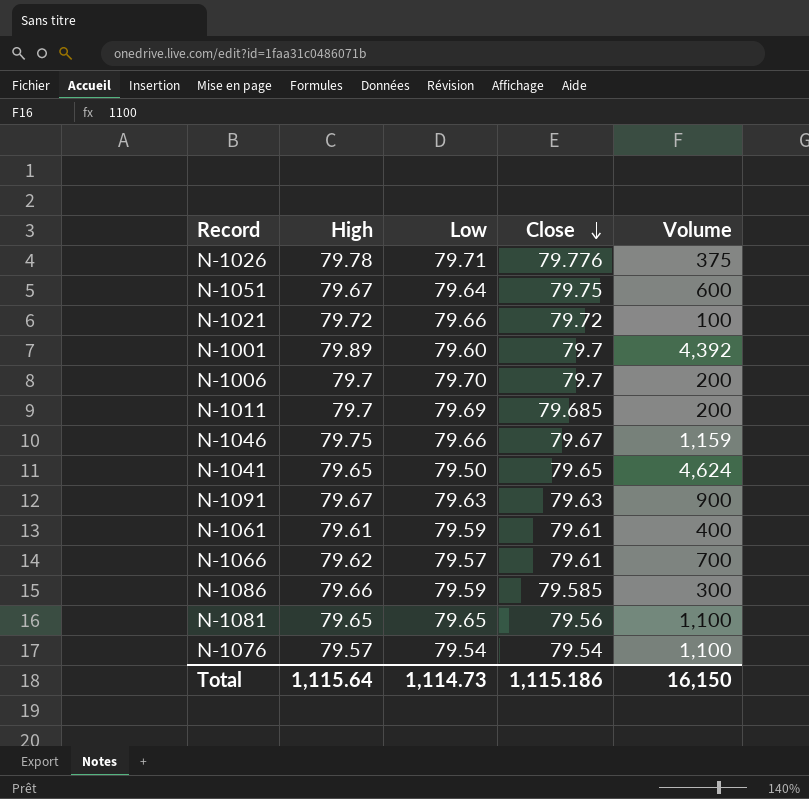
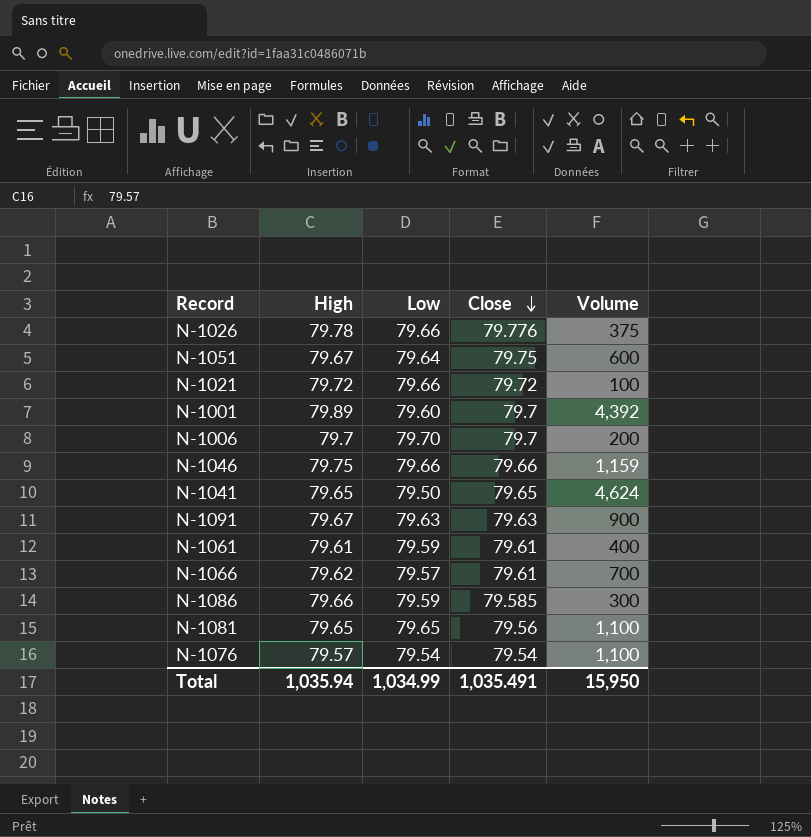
row N-1011: 79.7 | 79.69 | 79.685 | 200 -> none
N-1026 | Low: 79.71 -> 79.66
N-1046 | Close: 79.67 -> 79.66
Total | High: 1,115.64 -> 1,035.94
Total | Low: 1,114.73 -> 1,034.99
Total | Close: 1,115.186 -> 1,035.491
Total | Volume: 16,150 -> 15,950

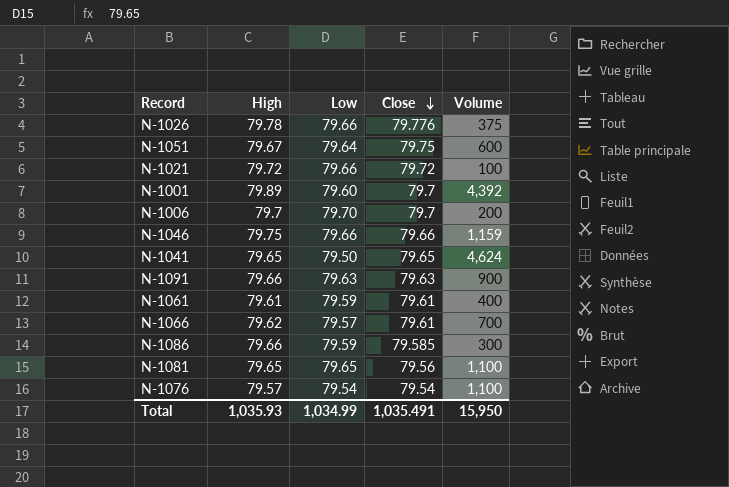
N-1091 | High: 79.67 -> 79.66
Total | High: 1,035.94 -> 1,035.93

